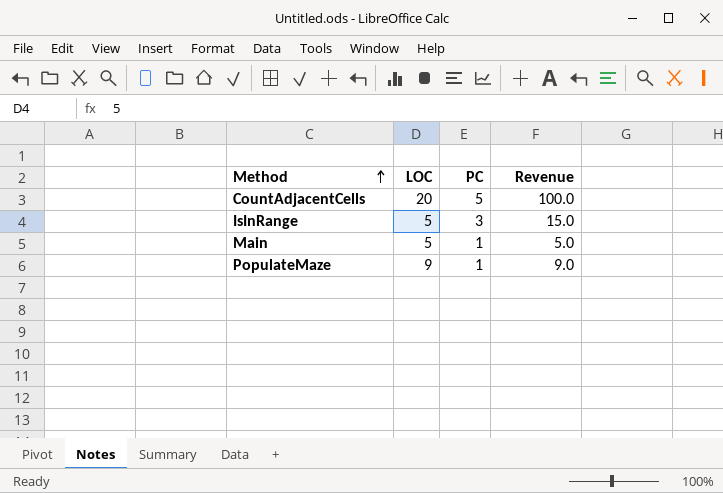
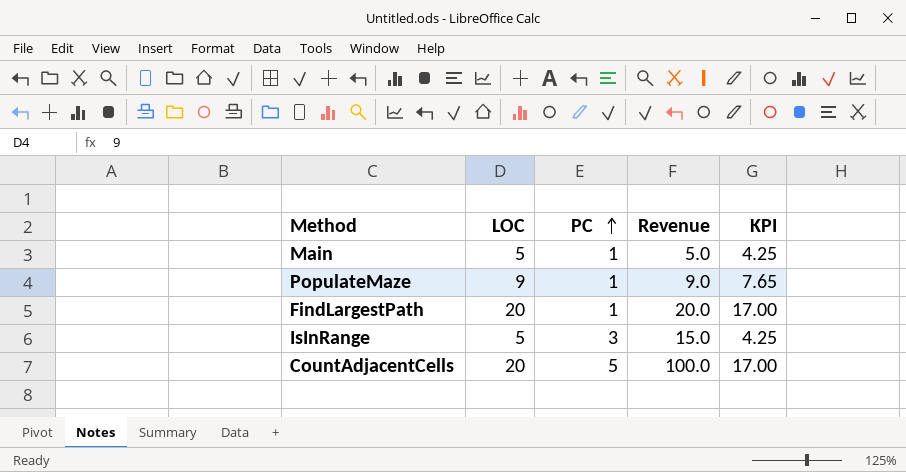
row order: Method ascending -> PC ascending
column KPI | formula: none -> [LOC] * 0.85
row FindLargestPath: none -> 20 | 1 | 20.0 | 17.00

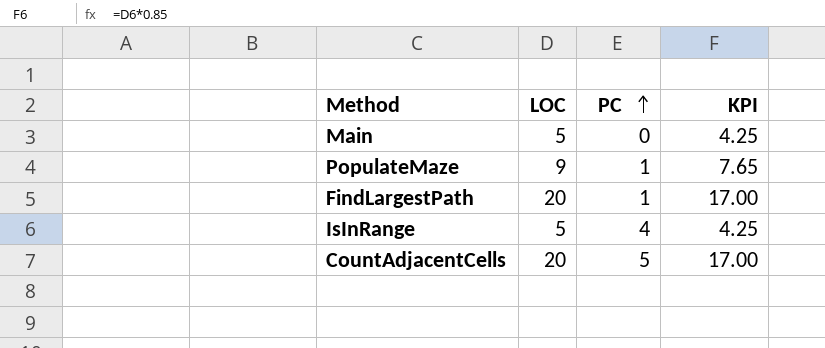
column Revenue | formula: [LOC] * [PC] -> none
Main | PC: 1 -> 0
IsInRange | PC: 3 -> 4

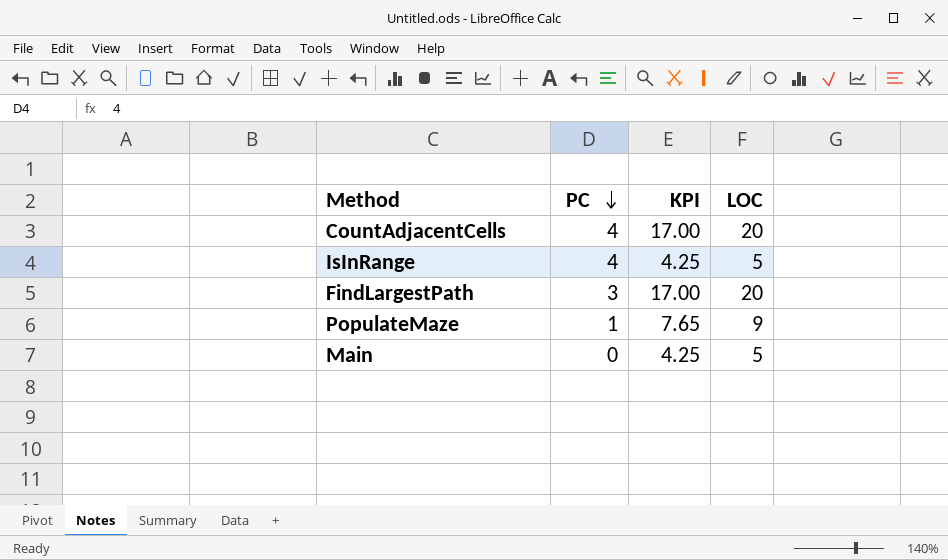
row order: PC ascending -> PC descending
column LOC | position: 2 -> 4
CountAdjacentCells | PC: 5 -> 4
FindLargestPath | PC: 1 -> 3

